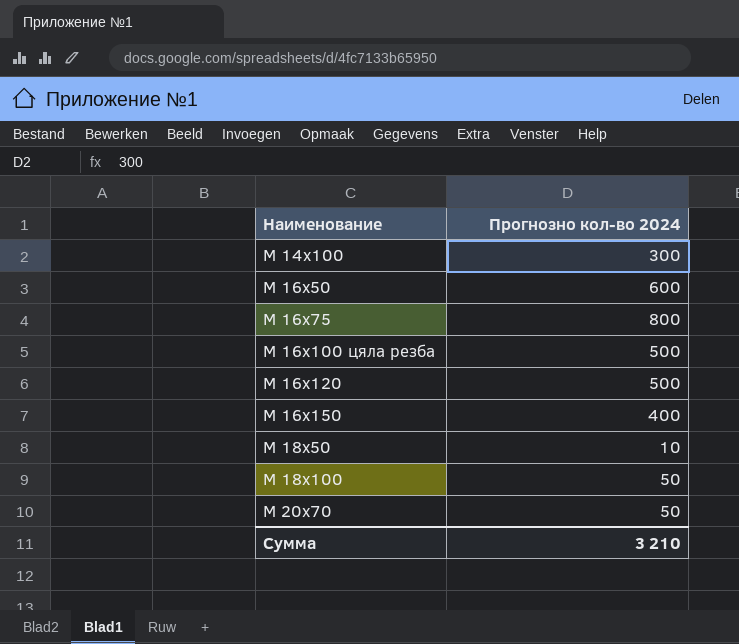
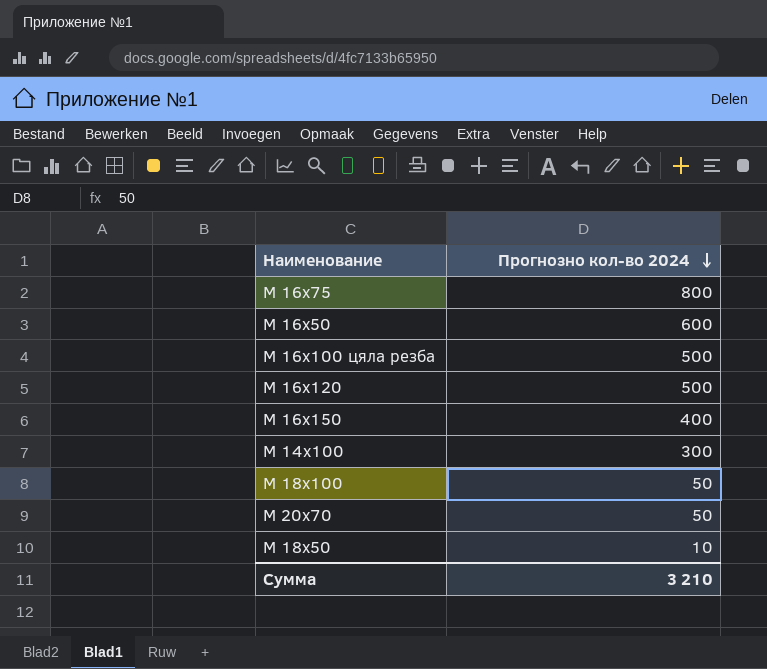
row order: none -> Прогнозно кол-во 2024 descending

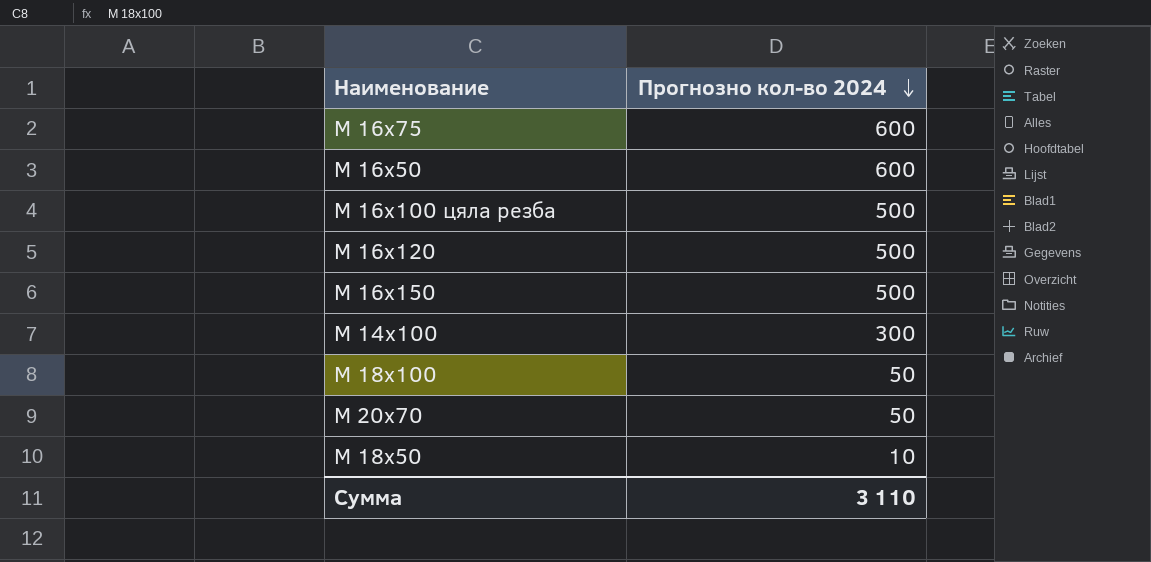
М 16х75 | Прогнозно кол-во 2024: 800 -> 600
М 16х150 | Прогнозно кол-во 2024: 400 -> 500
Сумма | Прогнозно кол-во 2024: 3 210 -> 3 110

